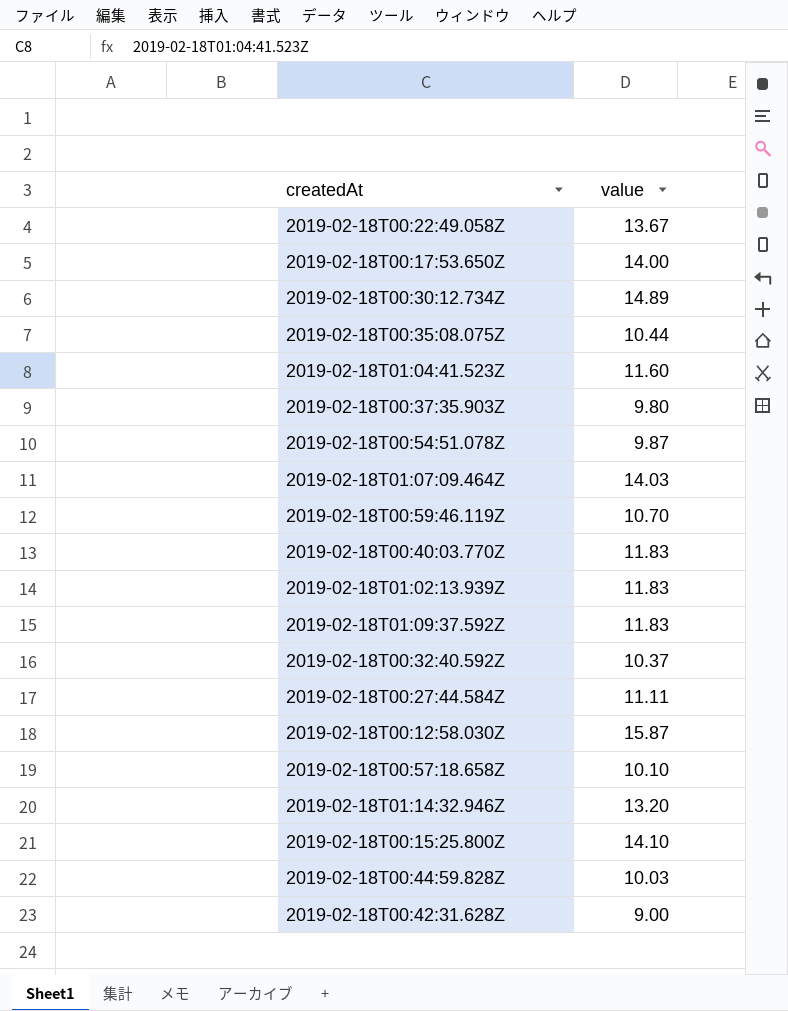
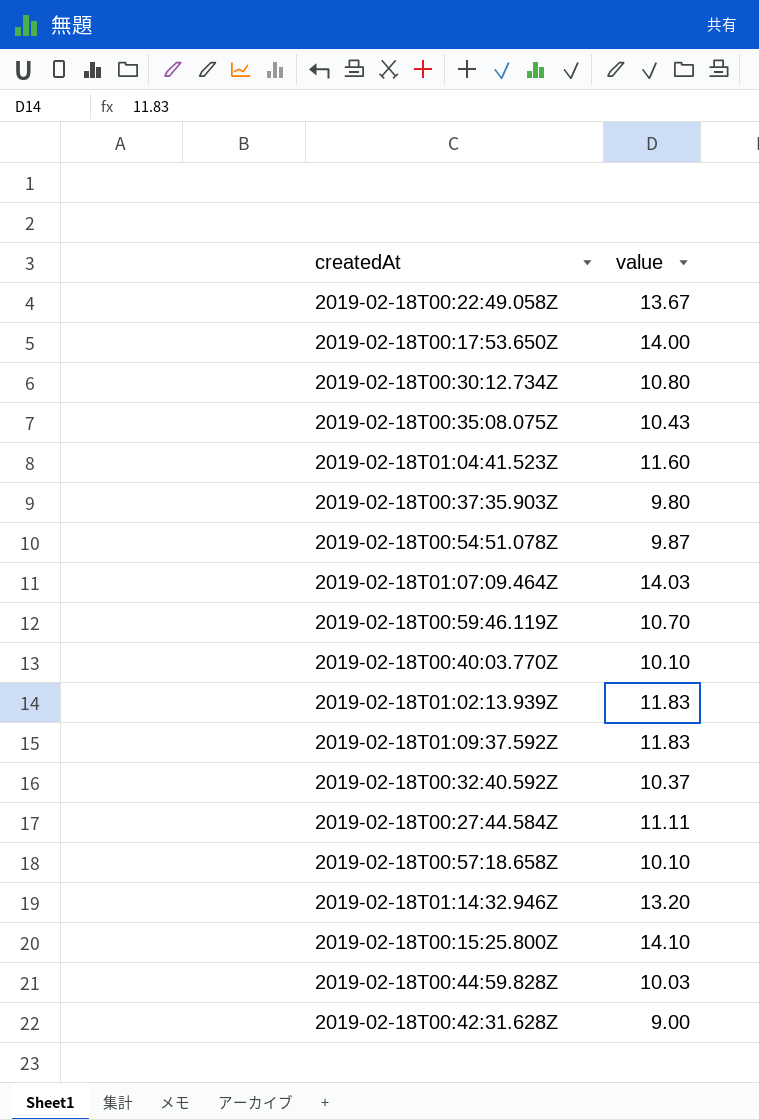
row 2019-02-18T00:12:58.030Z: 15.87 -> none
2019-02-18T00:30:12.734Z | value: 14.89 -> 10.80
2019-02-18T00:35:08.075Z | value: 10.44 -> 10.43
2019-02-18T00:40:03.770Z | value: 11.83 -> 10.10

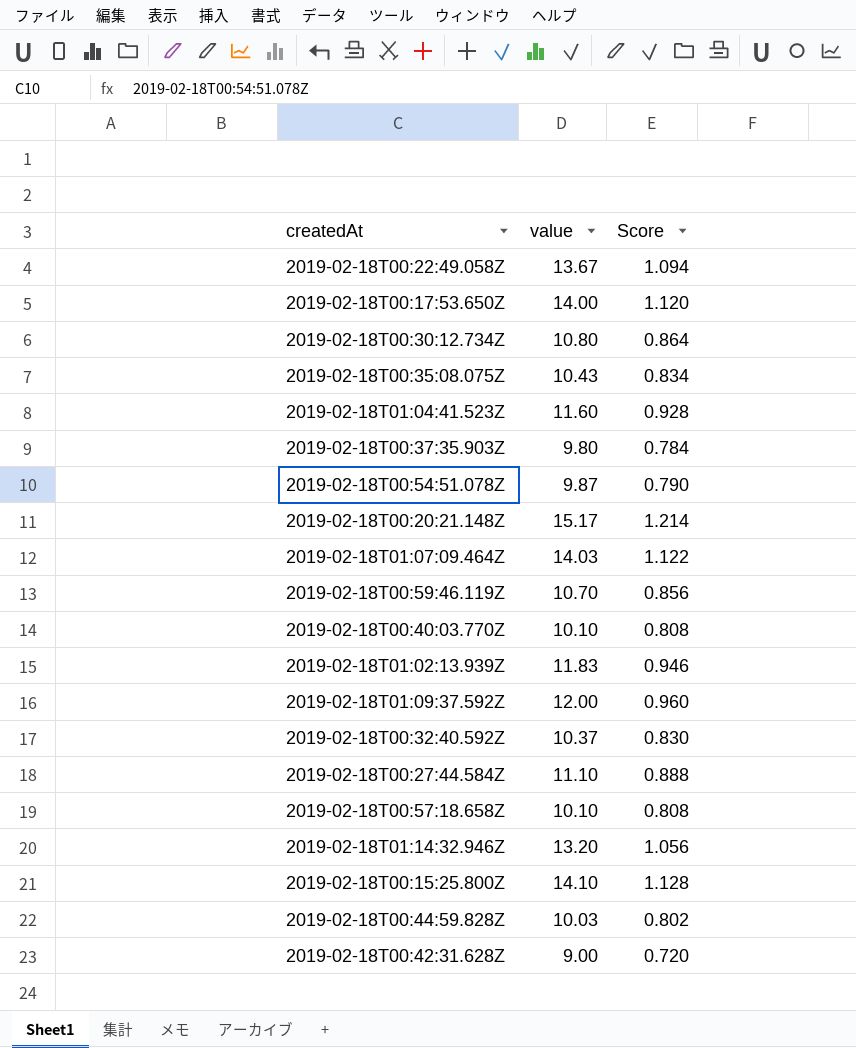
column Score | formula: none -> [value] * 0.08
row 2019-02-18T00:20:21.148Z: none -> 15.17 | 1.214
2019-02-18T01:09:37.592Z | value: 11.83 -> 12.00
2019-02-18T00:27:44.584Z | value: 11.11 -> 11.10

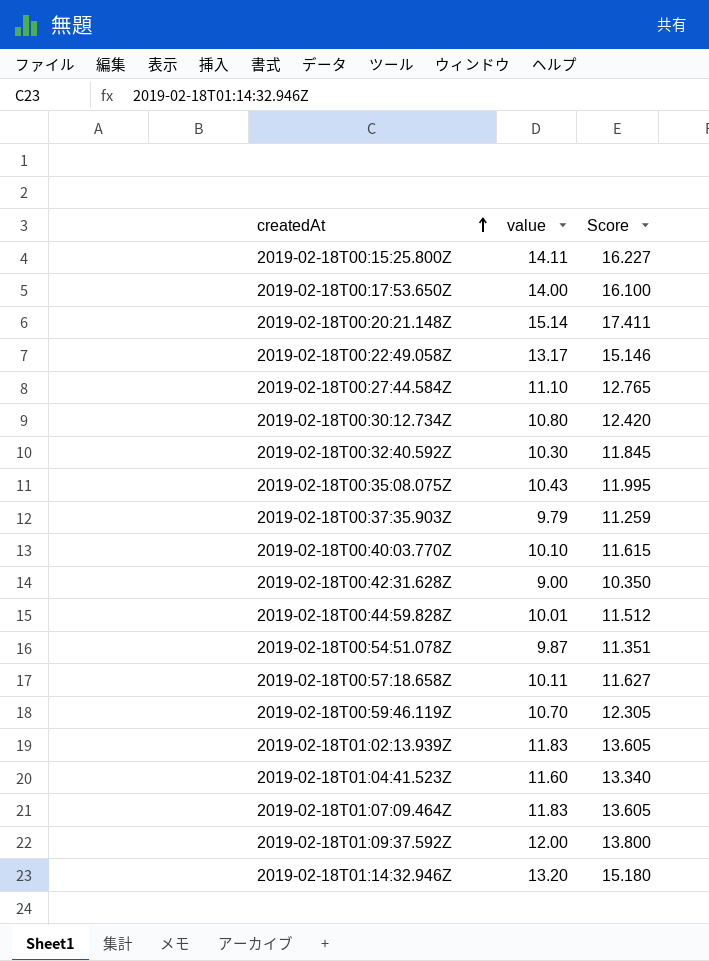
row order: none -> createdAt ascending
column Score | formula: [value] * 0.08 -> [value] * 1.15
2019-02-18T00:15:25.800Z | value: 14.10 -> 14.11
2019-02-18T00:20:21.148Z | value: 15.17 -> 15.14
2019-02-18T00:22:49.058Z | value: 13.67 -> 13.17
2019-02-18T00:32:40.592Z | value: 10.37 -> 10.30
2019-02-18T00:37:35.903Z | value: 9.80 -> 9.79
2019-02-18T00:44:59.828Z | value: 10.03 -> 10.01
2019-02-18T00:57:18.658Z | value: 10.10 -> 10.11
2019-02-18T01:07:09.464Z | value: 14.03 -> 11.83

